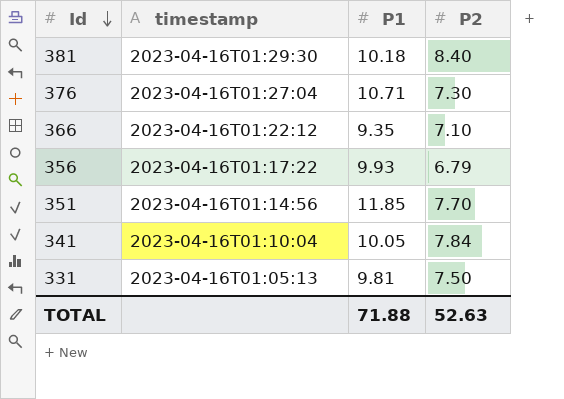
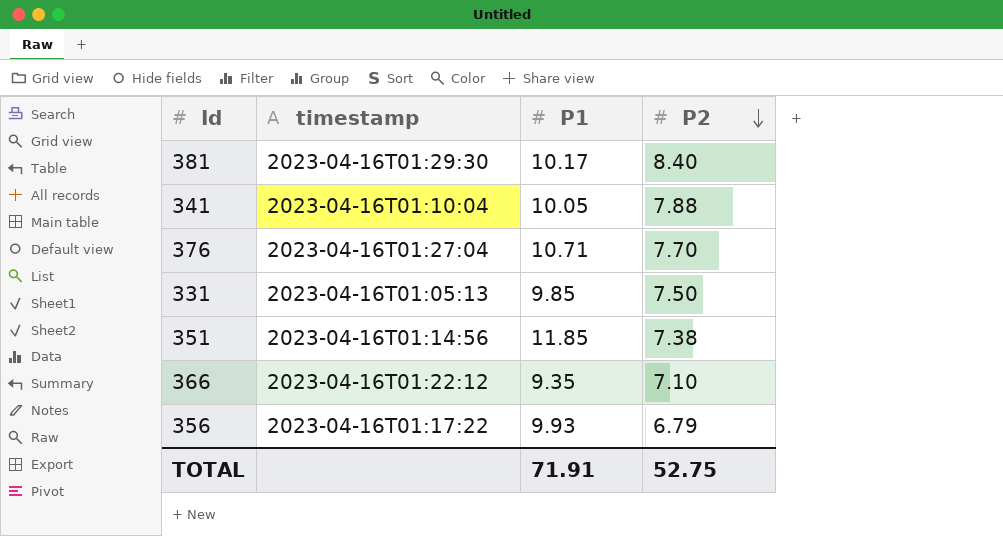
row order: Id descending -> P2 descending
381 | P1: 10.18 -> 10.17
341 | P2: 7.84 -> 7.88
376 | P2: 7.30 -> 7.70
331 | P1: 9.81 -> 9.85
351 | P2: 7.70 -> 7.38
TOTAL | P1: 71.88 -> 71.91
TOTAL | P2: 52.63 -> 52.75

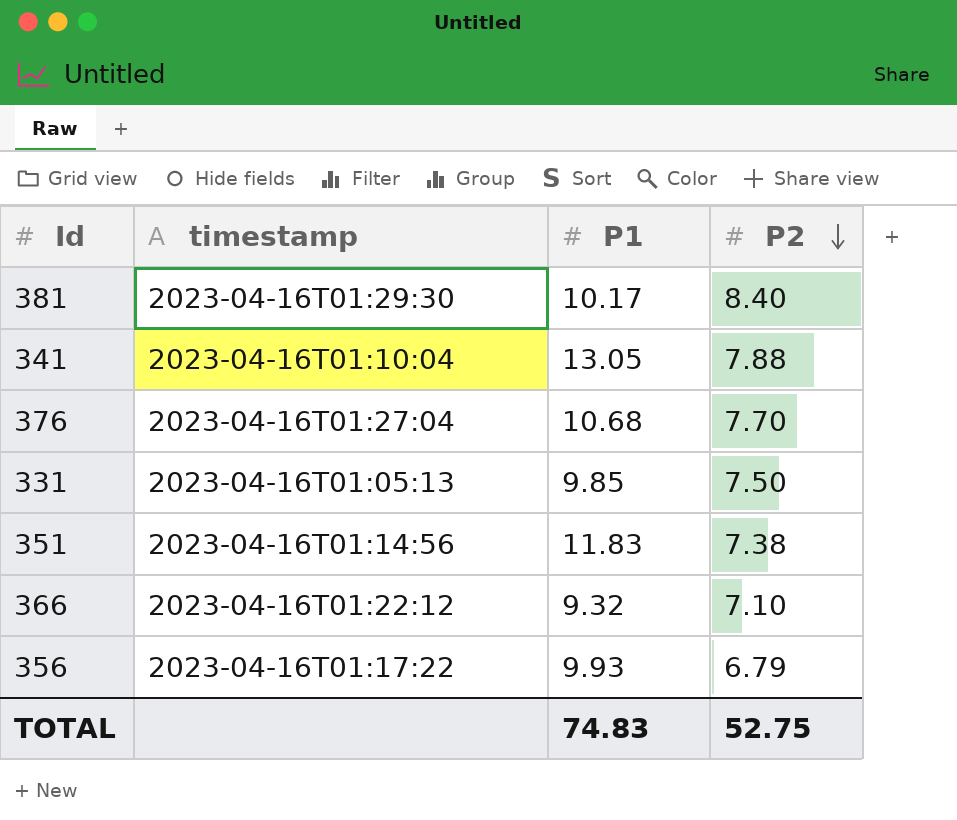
341 | P1: 10.05 -> 13.05
376 | P1: 10.71 -> 10.68
351 | P1: 11.85 -> 11.83
366 | P1: 9.35 -> 9.32
TOTAL | P1: 71.91 -> 74.83

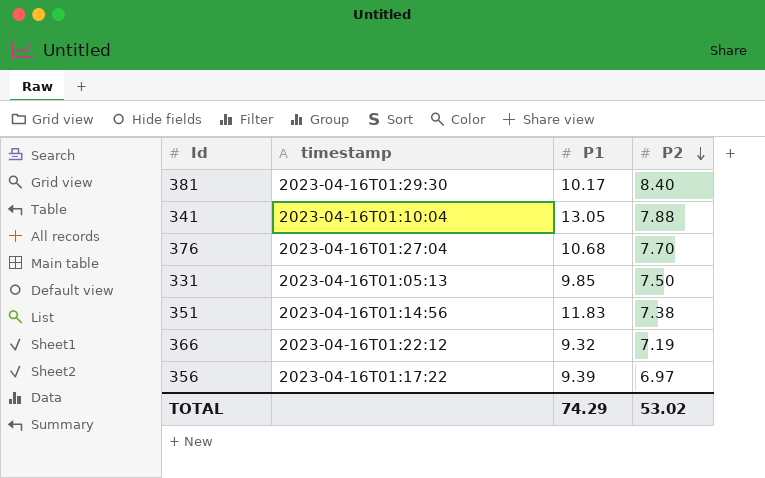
366 | P2: 7.10 -> 7.19
356 | P1: 9.93 -> 9.39
356 | P2: 6.79 -> 6.97
TOTAL | P1: 74.83 -> 74.29
TOTAL | P2: 52.75 -> 53.02

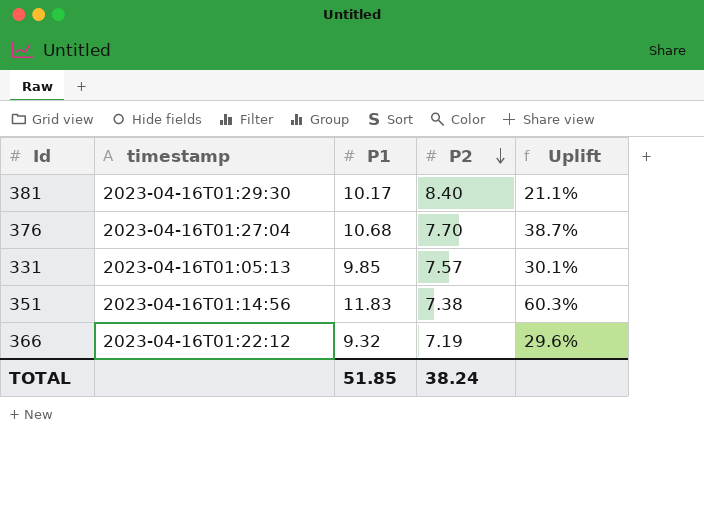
column Uplift | formula: none -> ([P1] - [P2]) / [P2]
row 341: 2023-04-16T01:10:04 | 13.05 | 7.88 -> none
row 356: 2023-04-16T01:17:22 | 9.39 | 6.97 -> none
331 | P2: 7.50 -> 7.57
TOTAL | P1: 74.29 -> 51.85
TOTAL | P2: 53.02 -> 38.24

